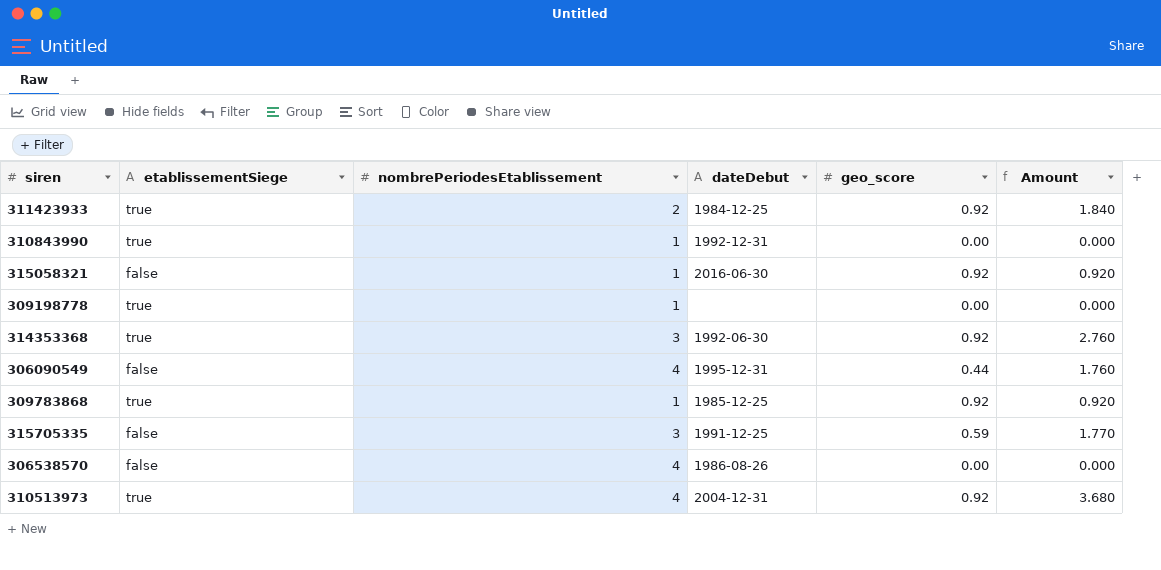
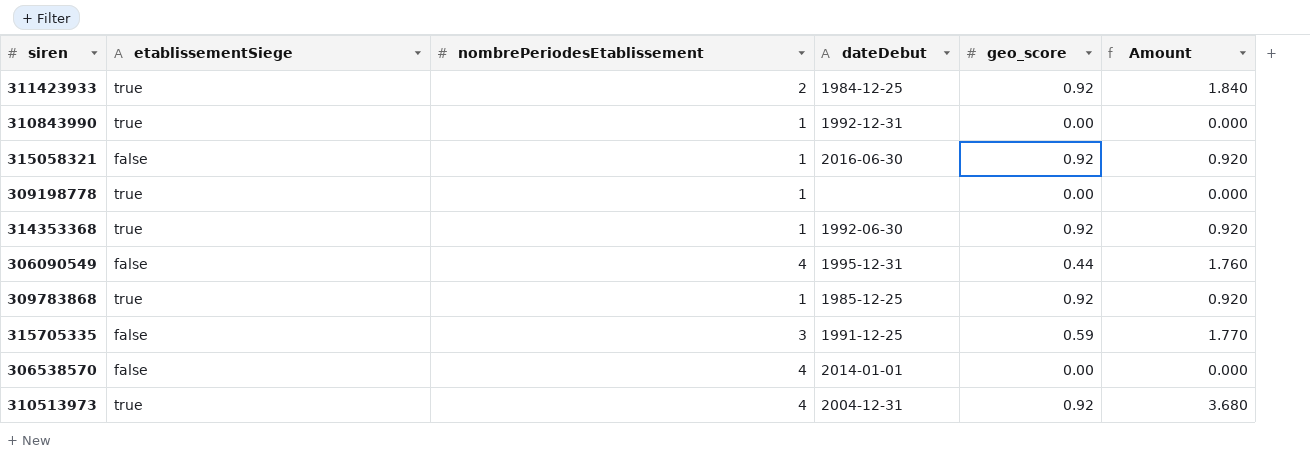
314353368 | nombrePeriodesEtablissement: 3 -> 1
314353368 | Amount: 2.760 -> 0.920
306538570 | dateDebut: 1986-08-26 -> 2014-01-01

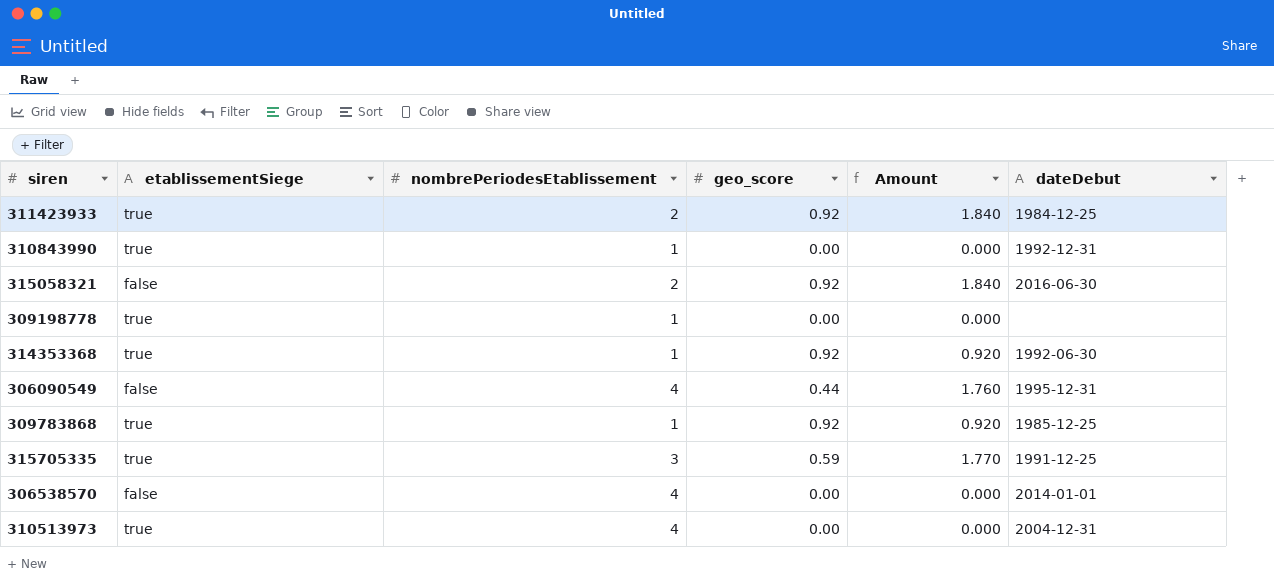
column dateDebut | position: 4 -> 6
315058321 | nombrePeriodesEtablissement: 1 -> 2
315058321 | Amount: 0.920 -> 1.840
315705335 | etablissementSiege: false -> true
310513973 | geo_score: 0.92 -> 0.00
310513973 | Amount: 3.680 -> 0.000

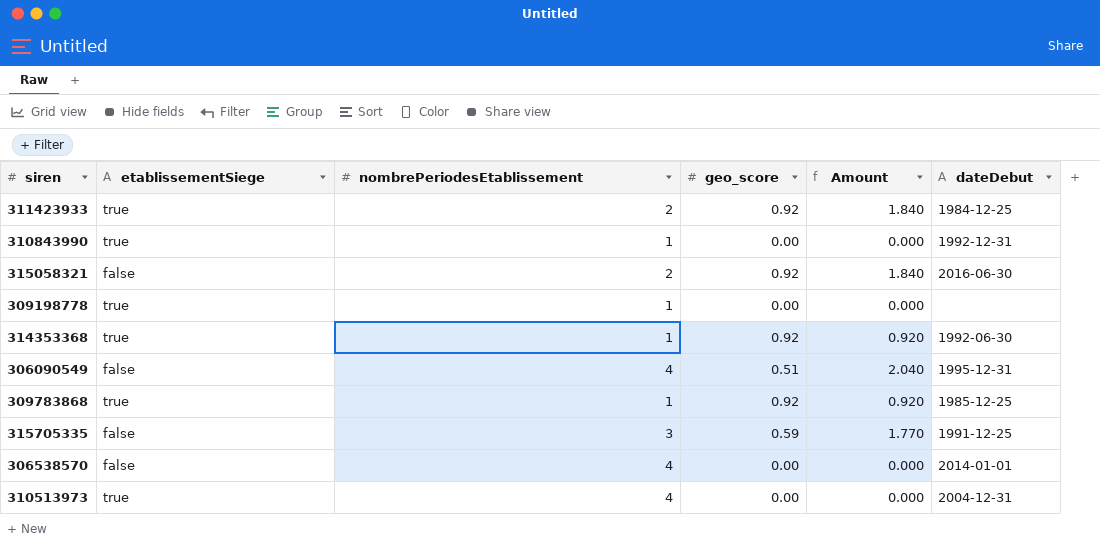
306090549 | geo_score: 0.44 -> 0.51
306090549 | Amount: 1.760 -> 2.040
315705335 | etablissementSiege: true -> false

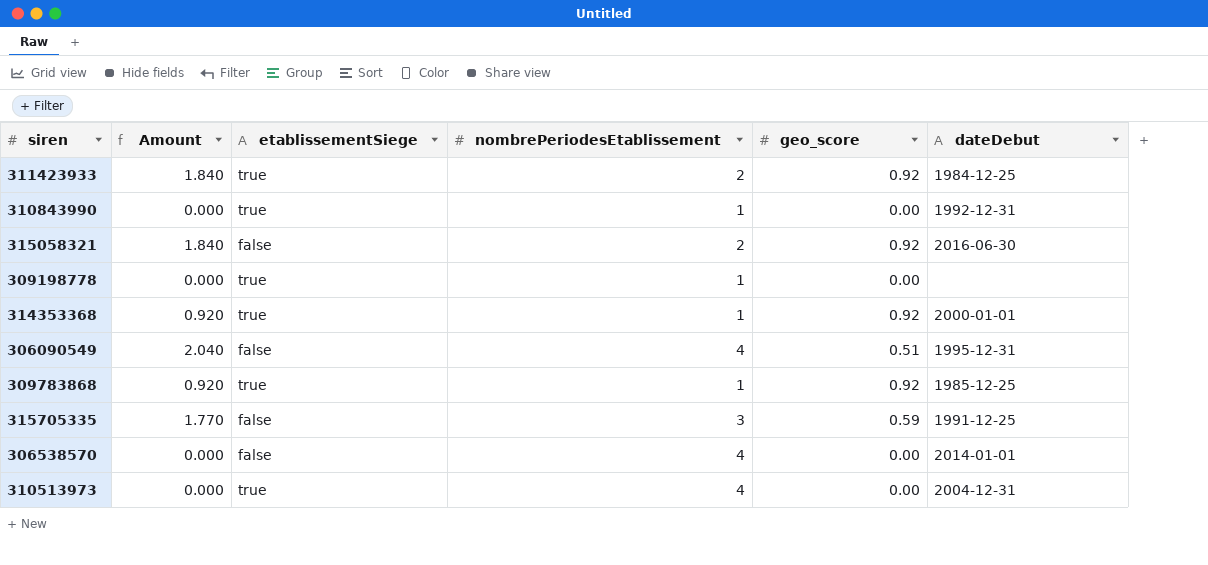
column Amount | position: 5 -> 2
314353368 | dateDebut: 1992-06-30 -> 2000-01-01

